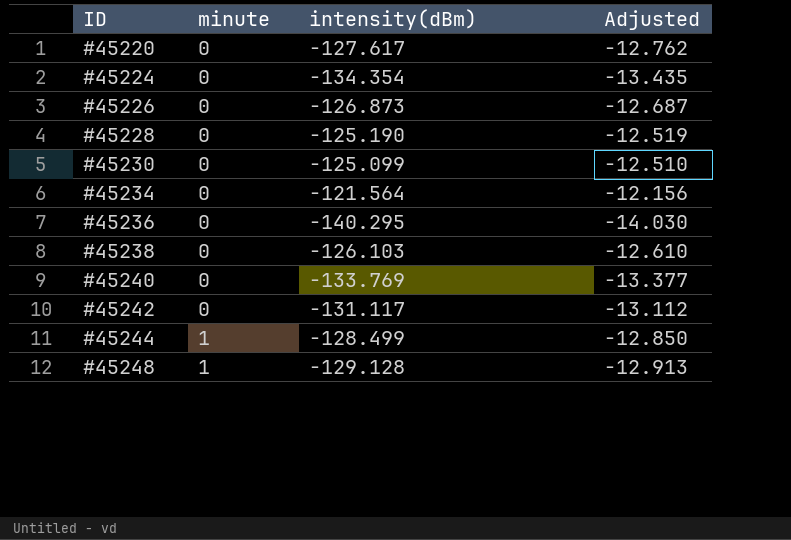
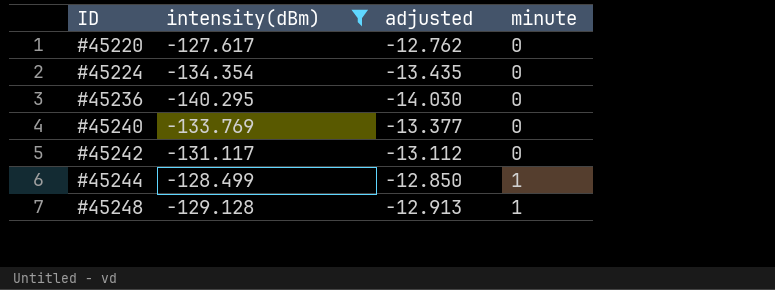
filter: none -> intensity(dBm) <= -127.617
column name: Adjusted -> adjusted
column minute | position: 2 -> 4

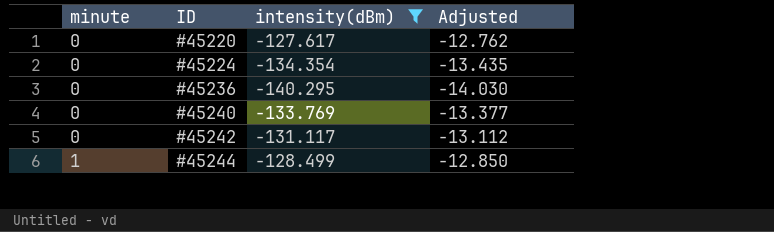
column minute | position: 4 -> 1
column name: adjusted -> Adjusted
row #45248: -129.128 | -12.913 | 1 -> none

